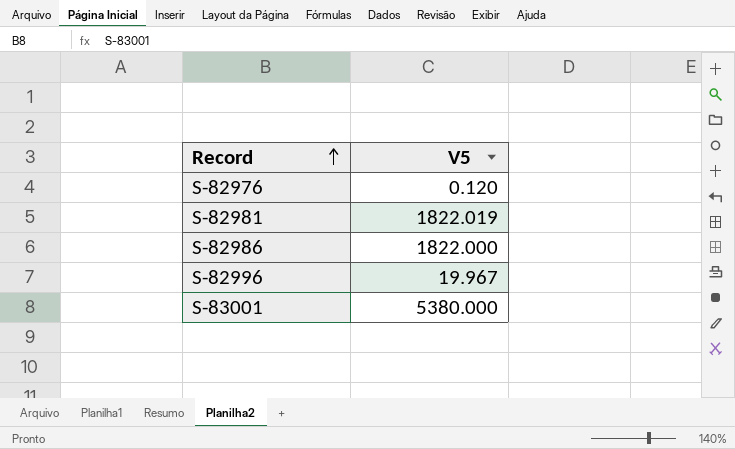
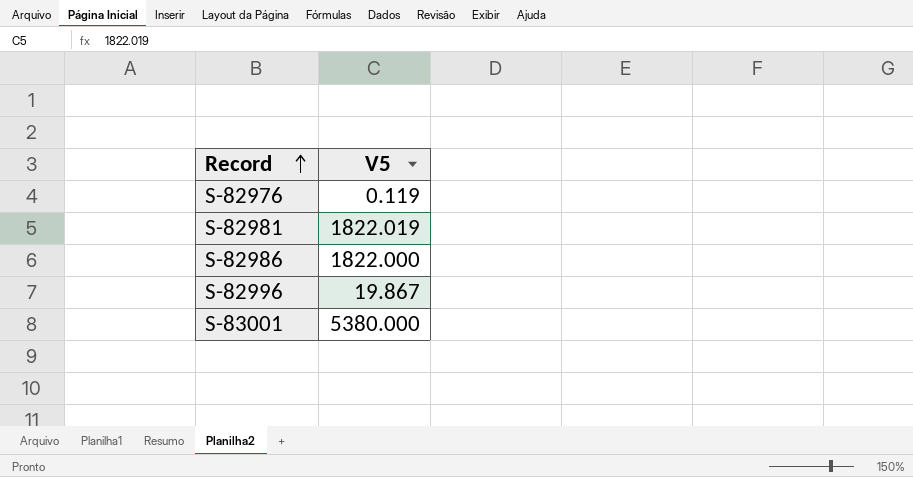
S-82976 | V5: 0.120 -> 0.119
S-82996 | V5: 19.967 -> 19.867

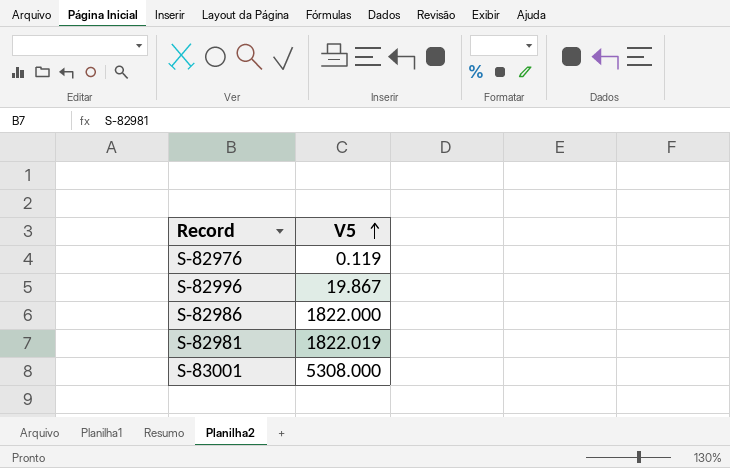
row order: Record ascending -> V5 ascending
S-83001 | V5: 5380.000 -> 5308.000

